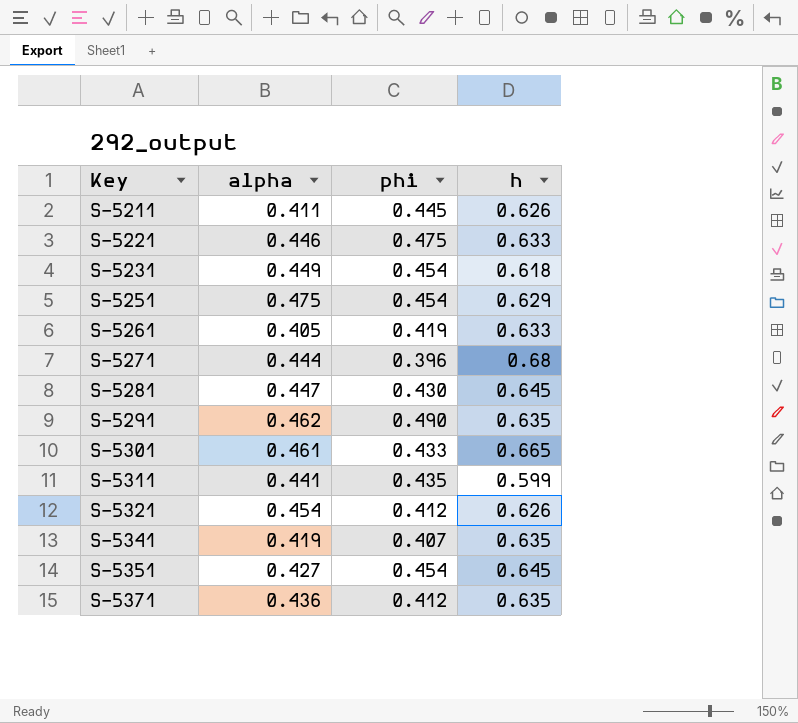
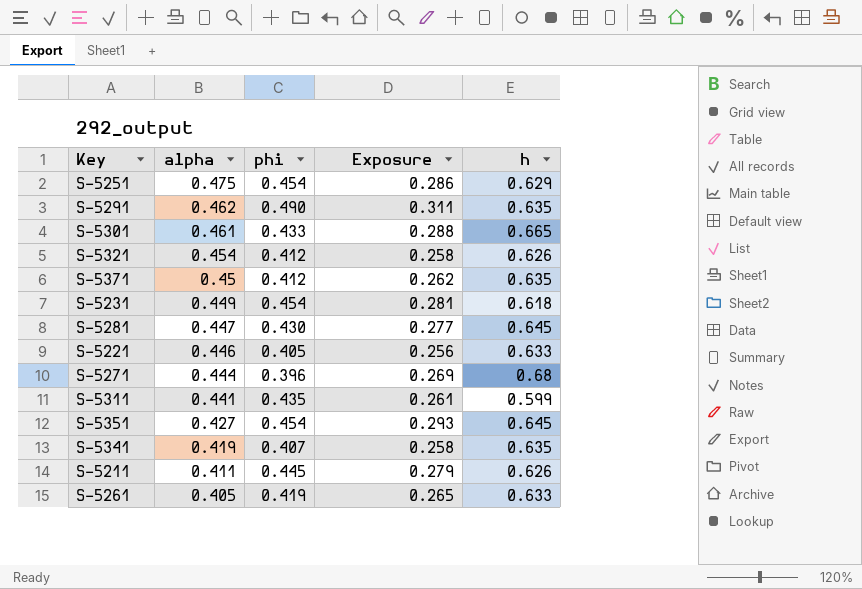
row order: Key ascending -> alpha descending
column Exposure | formula: none -> [phi] * [h]
S-5371 | alpha: 0.436 -> 0.45
S-5221 | phi: 0.475 -> 0.405

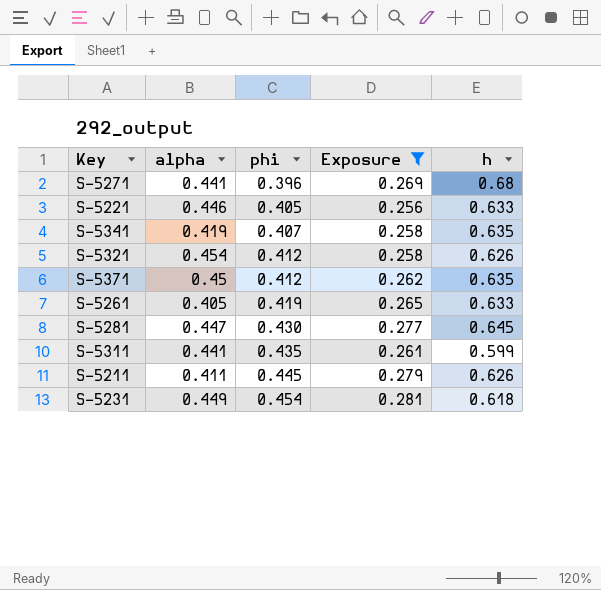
filter: none -> Exposure <= 0.281
row order: alpha descending -> phi ascending
S-5271 | alpha: 0.444 -> 0.441

